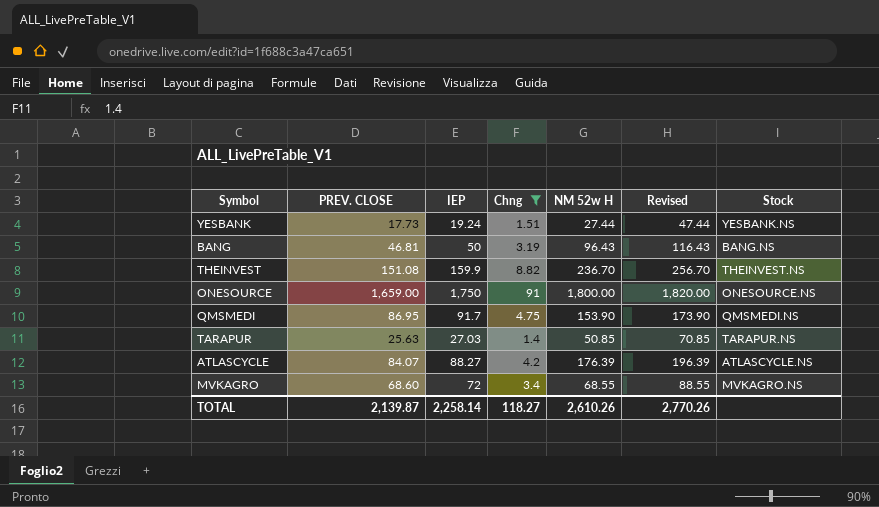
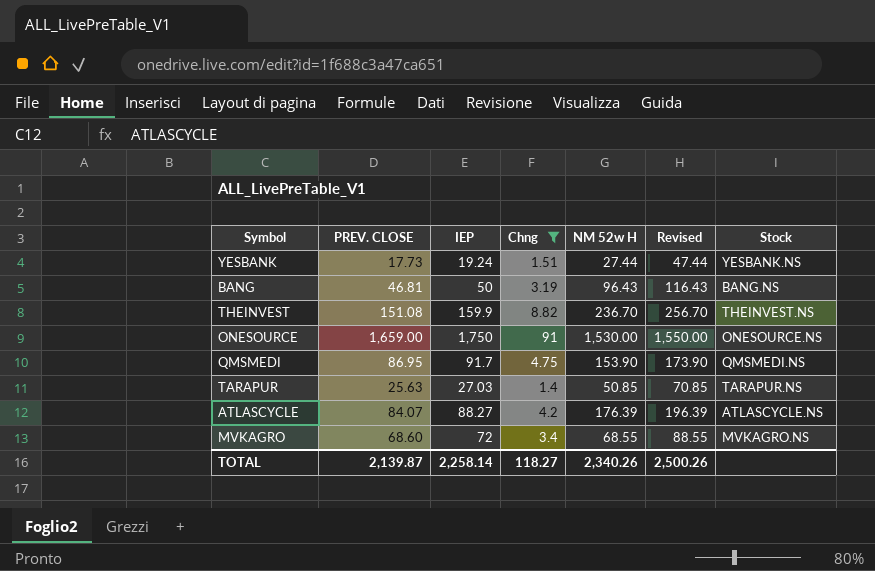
ONESOURCE | NM 52w H: 1,800.00 -> 1,530.00
ONESOURCE | Revised: 1,820.00 -> 1,550.00
TOTAL | NM 52w H: 2,610.26 -> 2,340.26
TOTAL | Revised: 2,770.26 -> 2,500.26

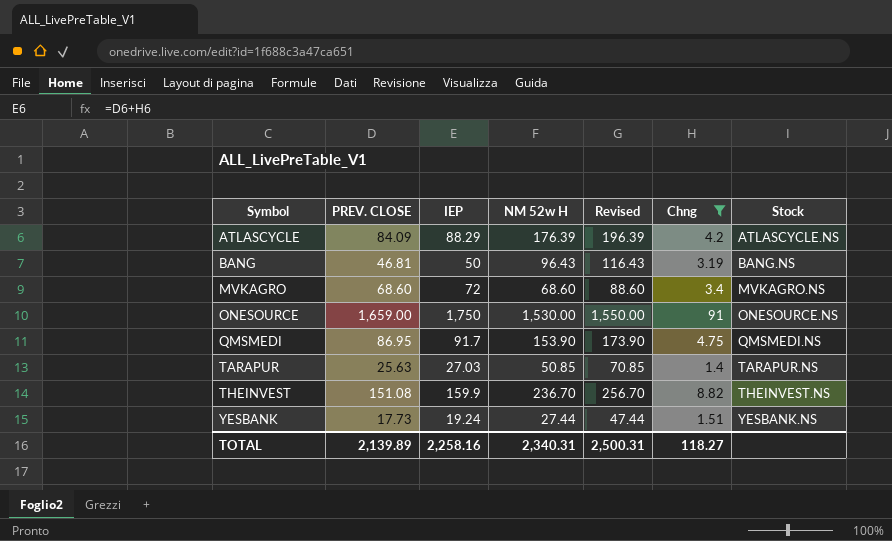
row order: none -> Symbol ascending
column Chng | position: 4 -> 6
ATLASCYCLE | PREV. CLOSE: 84.07 -> 84.09
ATLASCYCLE | IEP: 88.27 -> 88.29
MVKAGRO | NM 52w H: 68.55 -> 68.60
MVKAGRO | Revised: 88.55 -> 88.60
TOTAL | PREV. CLOSE: 2,139.87 -> 2,139.89
TOTAL | IEP: 2,258.14 -> 2,258.16
TOTAL | NM 52w H: 2,340.26 -> 2,340.31
TOTAL | Revised: 2,500.26 -> 2,500.31

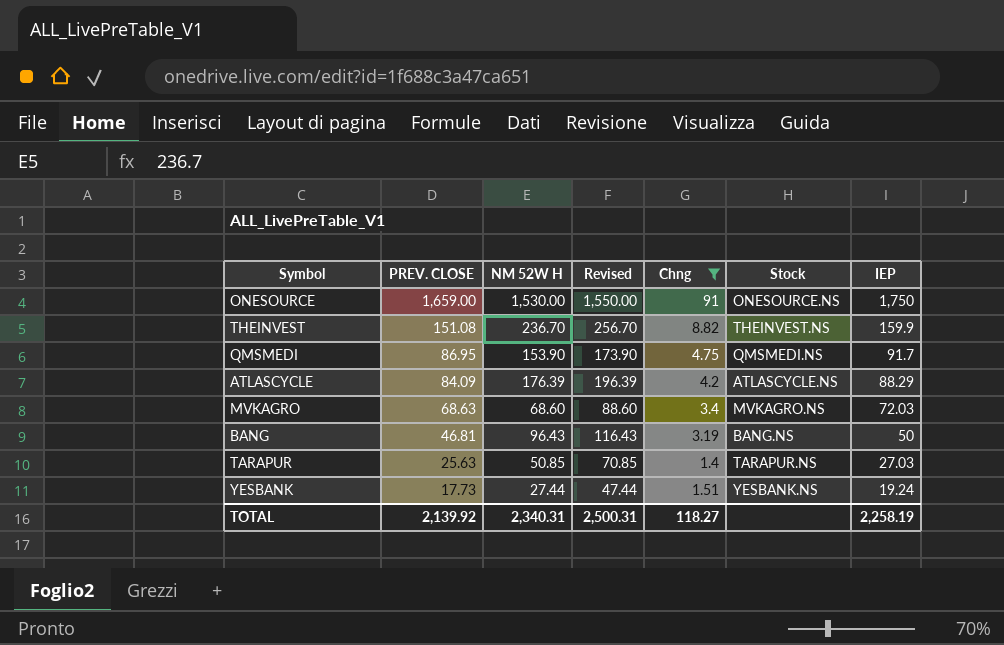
row order: Symbol ascending -> PREV. CLOSE descending
column name: NM 52w H -> NM 52W H
column IEP | position: 3 -> 7
MVKAGRO | PREV. CLOSE: 68.60 -> 68.63
MVKAGRO | IEP: 72 -> 72.03
TOTAL | PREV. CLOSE: 2,139.89 -> 2,139.92
TOTAL | IEP: 2,258.16 -> 2,258.19

